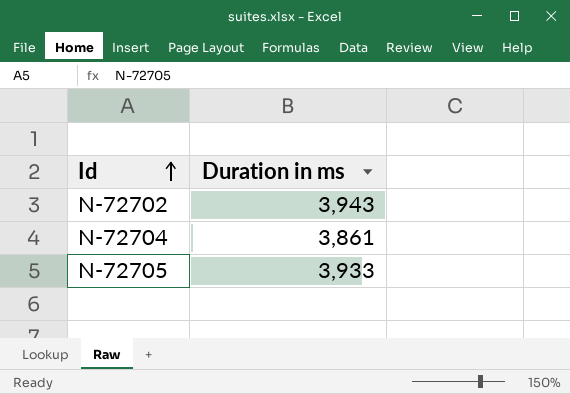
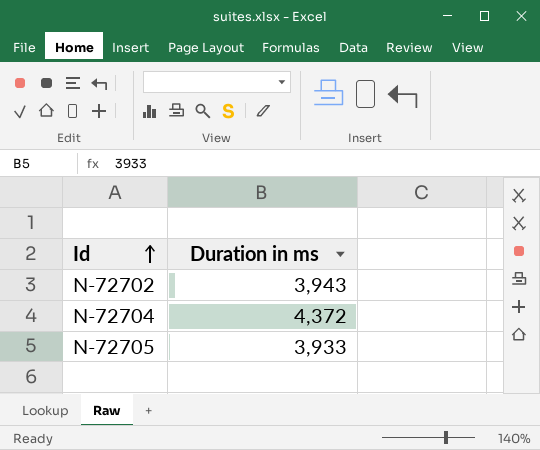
N-72704 | Duration in ms: 3,861 -> 4,372

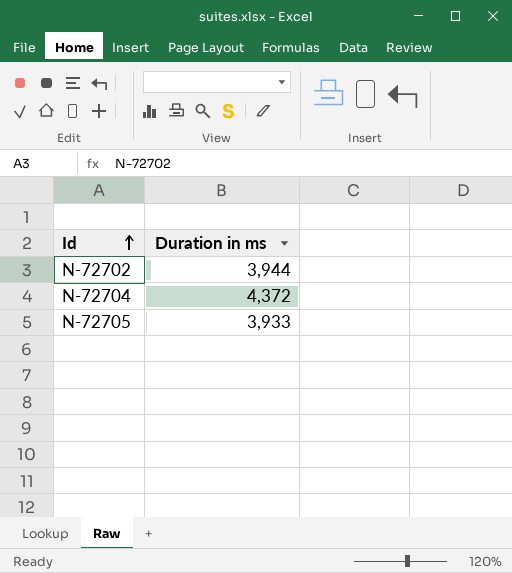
N-72702 | Duration in ms: 3,943 -> 3,944

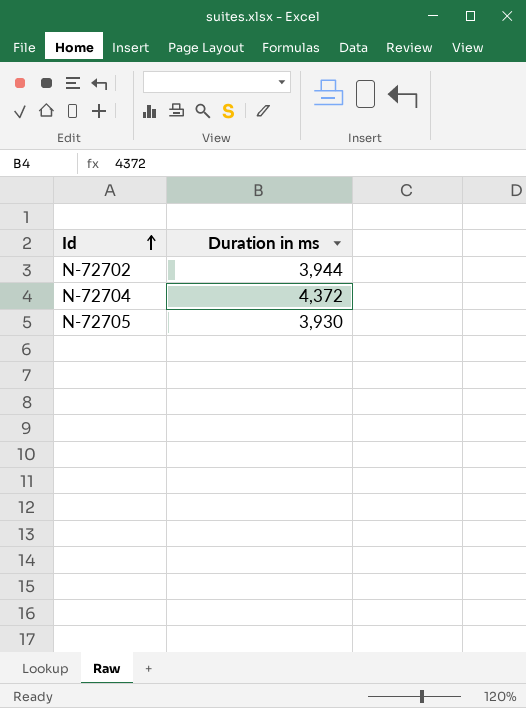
N-72705 | Duration in ms: 3,933 -> 3,930

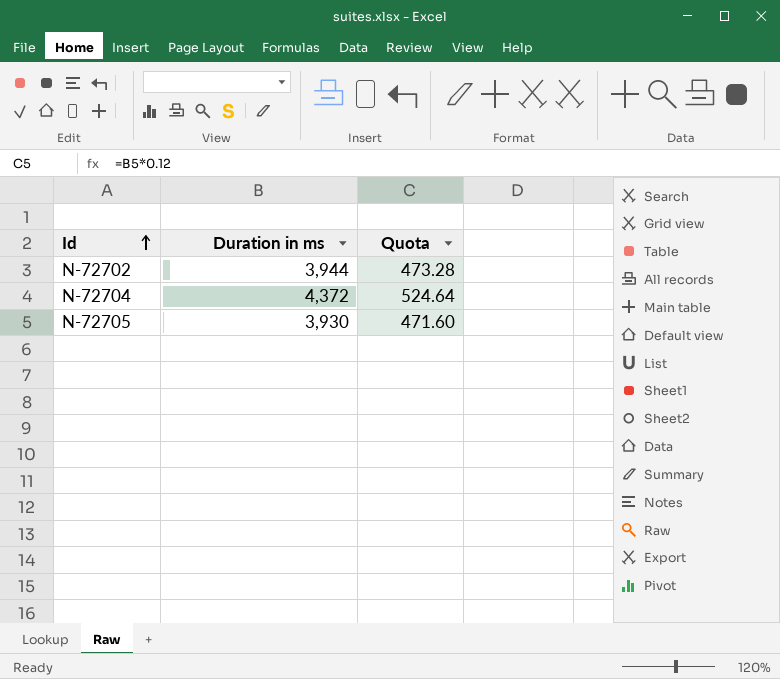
column Quota | formula: none -> [Duration in ms] * 0.12

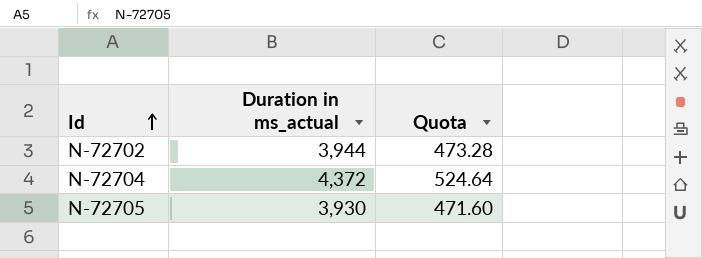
column name: Duration in ms -> Duration in ms_actual

